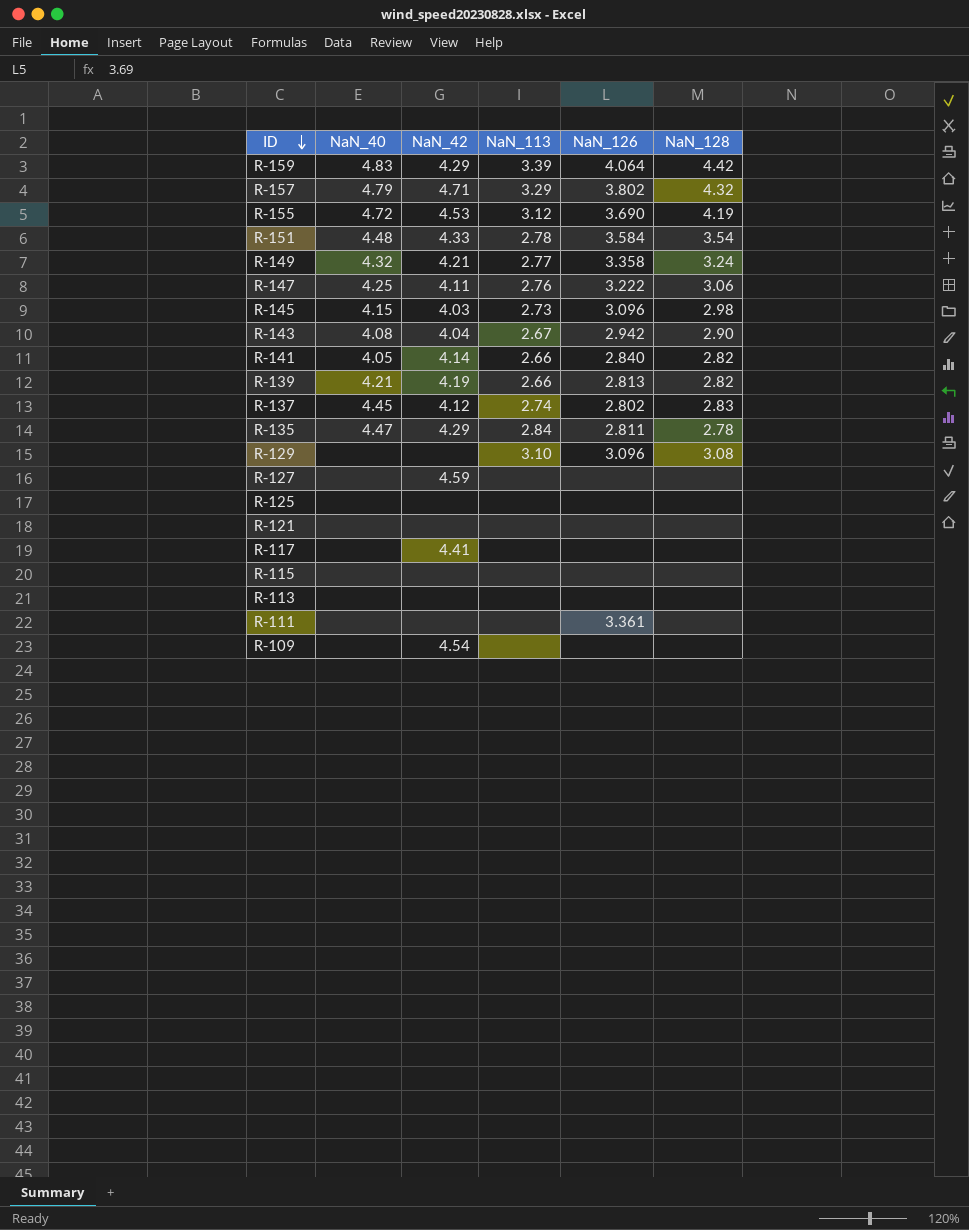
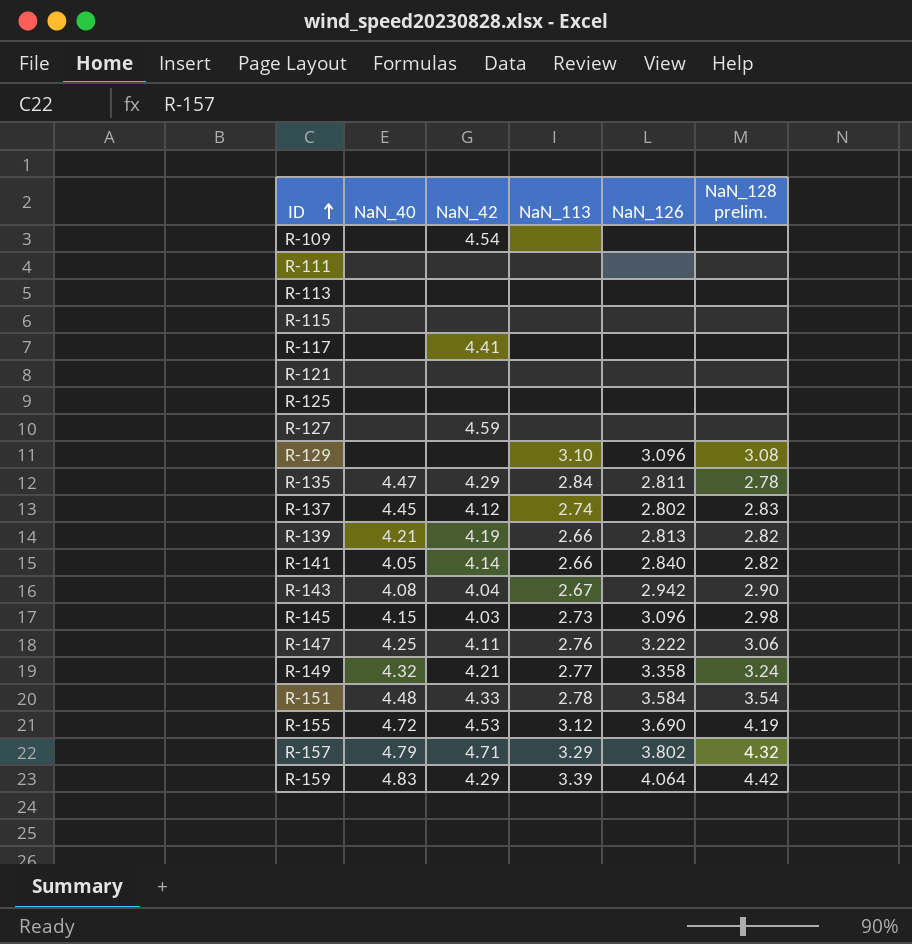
row order: ID descending -> ID ascending
column name: NaN_128 -> NaN_128 prelim.
R-111 | NaN_126: 3.361 -> none

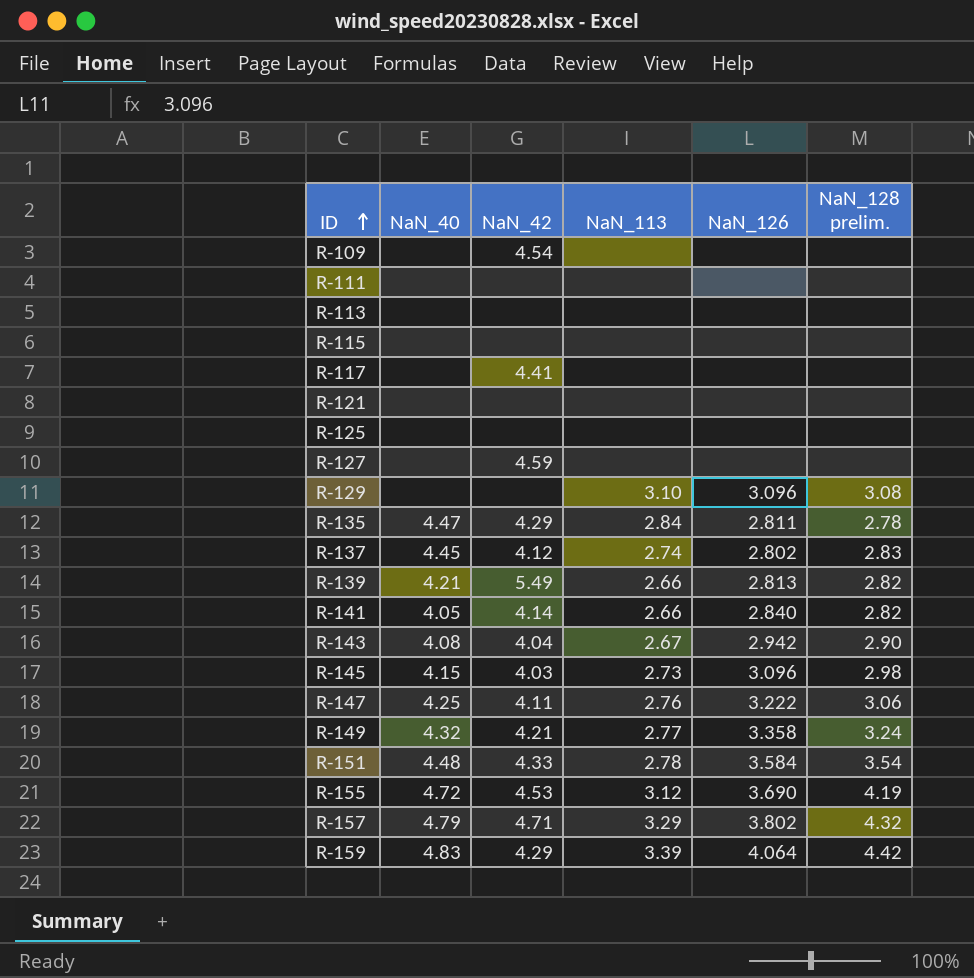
R-139 | NaN_42: 4.19 -> 5.49

